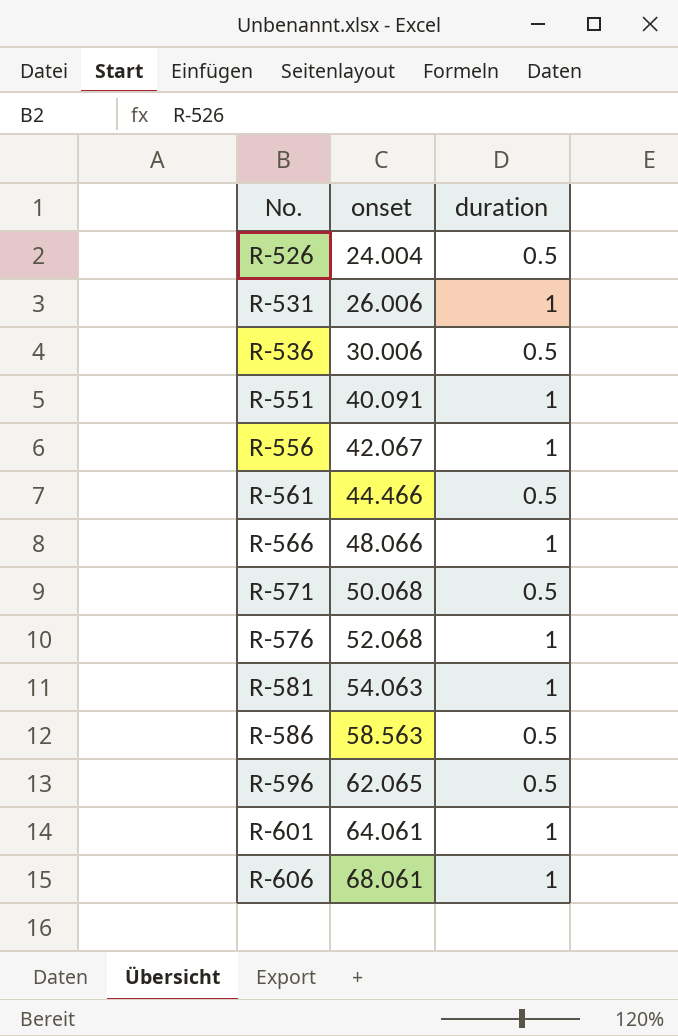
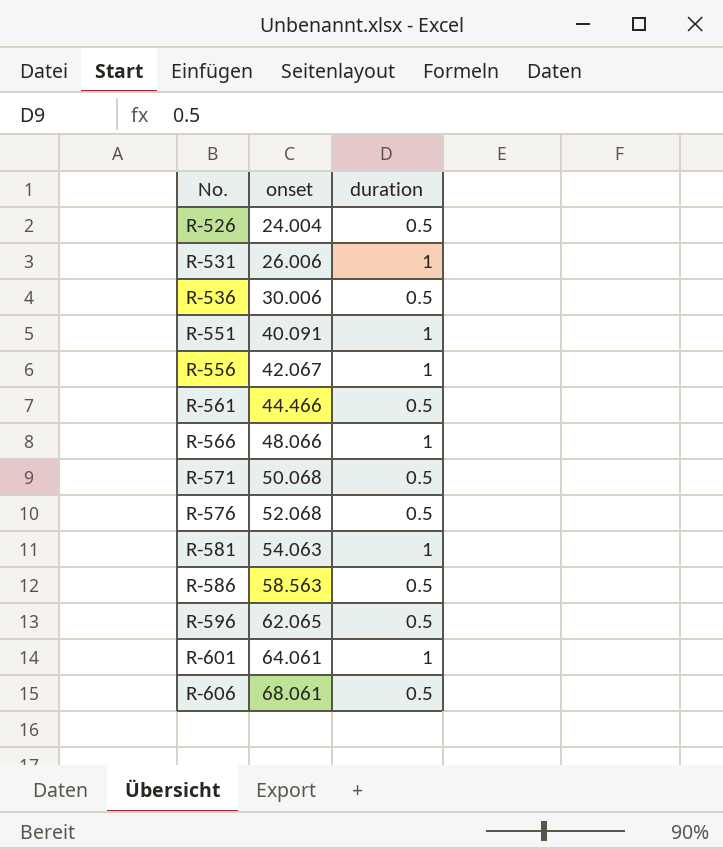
R-576 | duration: 1 -> 0.5
R-606 | duration: 1 -> 0.5

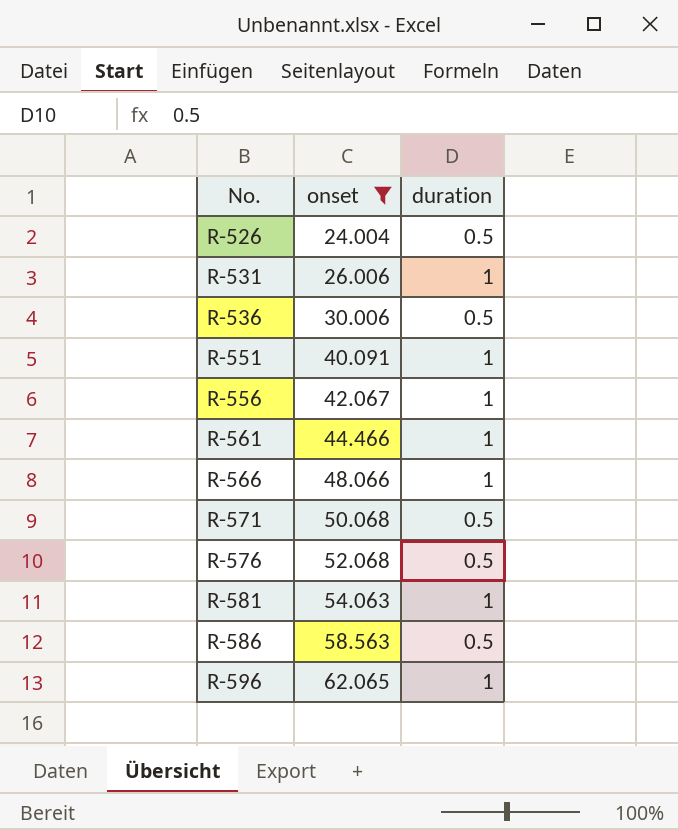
filter: none -> onset <= 62.065
R-561 | duration: 0.5 -> 1
R-596 | duration: 0.5 -> 1

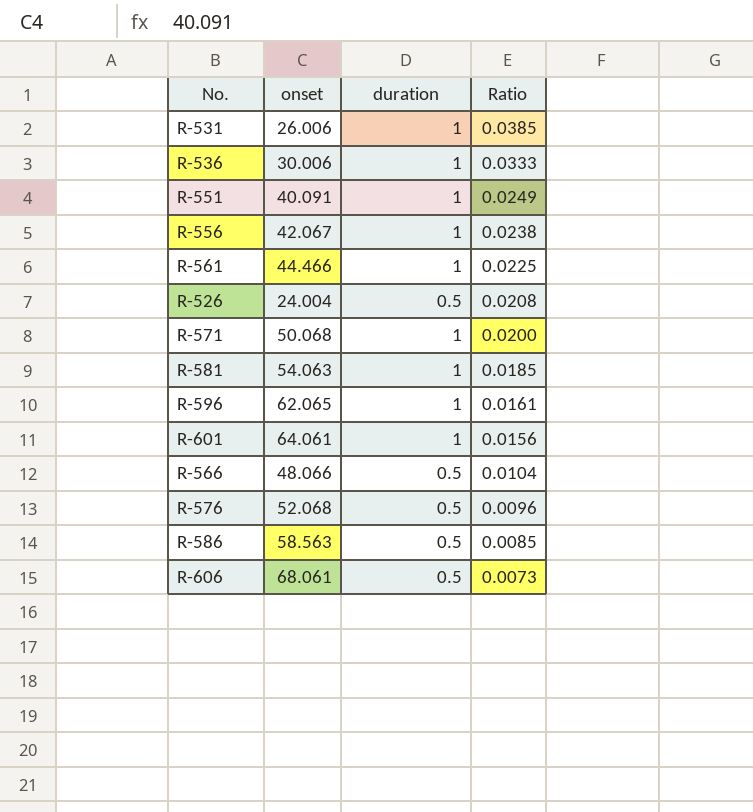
filter: onset <= 62.065 -> none
row order: No. ascending -> Ratio descending
column Ratio | formula: none -> [duration] / [onset]
R-536 | duration: 0.5 -> 1
R-571 | duration: 0.5 -> 1
R-566 | duration: 1 -> 0.5

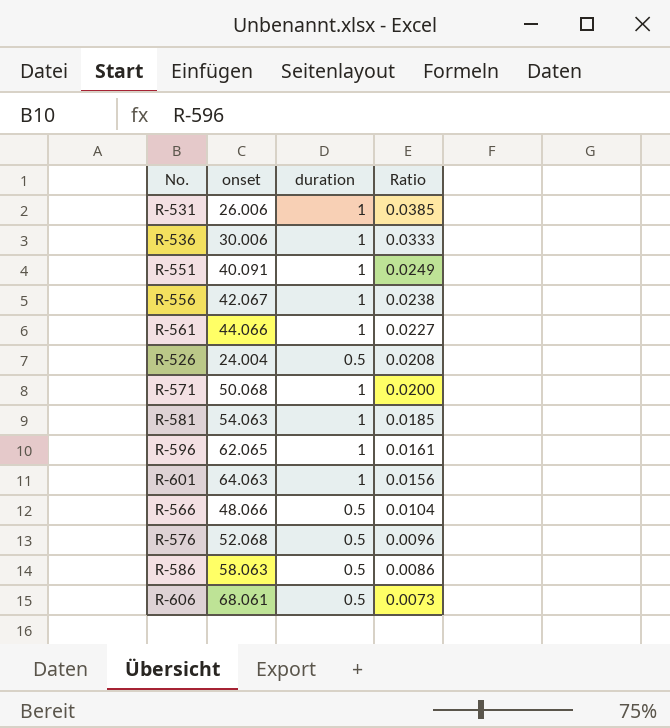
R-561 | onset: 44.466 -> 44.066
R-561 | Ratio: 0.0225 -> 0.0227
R-601 | onset: 64.061 -> 64.063
R-586 | onset: 58.563 -> 58.063
R-586 | Ratio: 0.0085 -> 0.0086

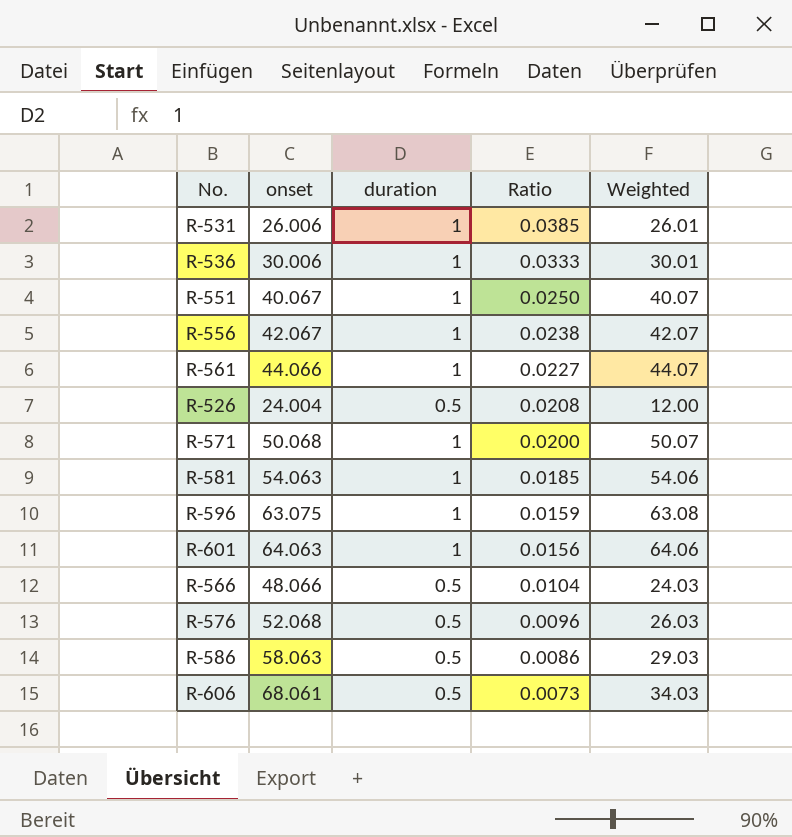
column Weighted | formula: none -> [onset] * [duration]
R-551 | onset: 40.091 -> 40.067
R-551 | Ratio: 0.0249 -> 0.0250
R-596 | onset: 62.065 -> 63.075
R-596 | Ratio: 0.0161 -> 0.0159

